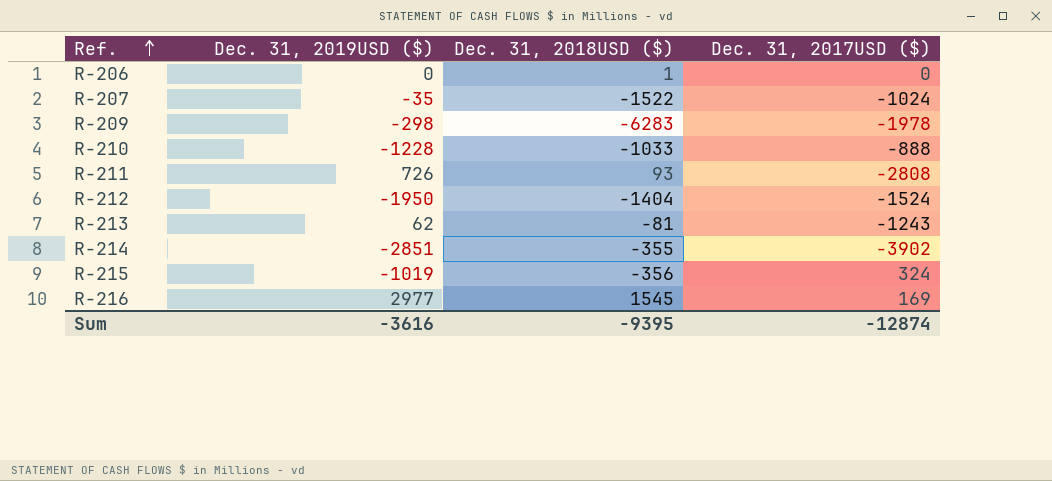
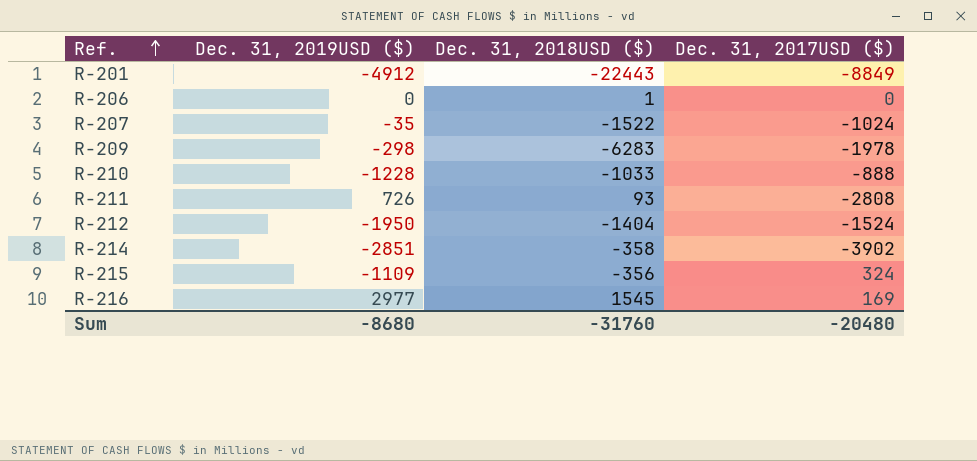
row R-213: 62 | -81 | -1243 -> none
row R-201: none -> -4912 | -22443 | -8849
R-214 | Dec. 31, 2018USD ($): -355 -> -358
R-215 | Dec. 31, 2019USD ($): -1019 -> -1109
Sum | Dec. 31, 2019USD ($): -3616 -> -8680
Sum | Dec. 31, 2018USD ($): -9395 -> -31760
Sum | Dec. 31, 2017USD ($): -12874 -> -20480

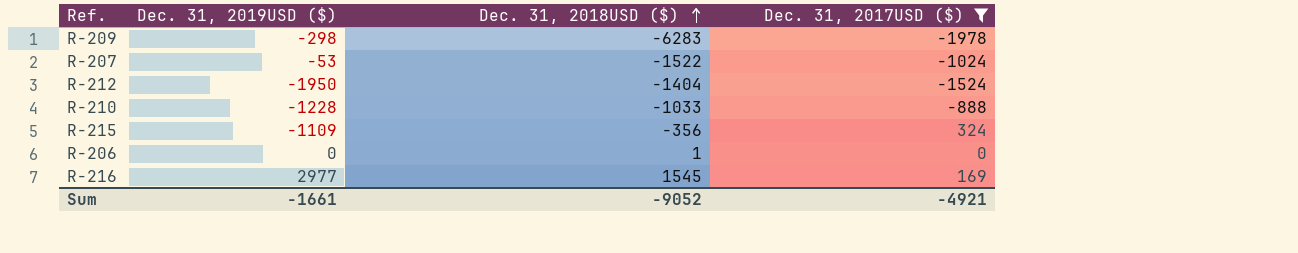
filter: none -> Dec. 31, 2017USD ($) >= -1978
row order: Ref. ascending -> Dec. 31, 2018USD ($) ascending
R-207 | Dec. 31, 2019USD ($): -35 -> -53
Sum | Dec. 31, 2019USD ($): -8680 -> -1661
Sum | Dec. 31, 2018USD ($): -31760 -> -9052
Sum | Dec. 31, 2017USD ($): -20480 -> -4921

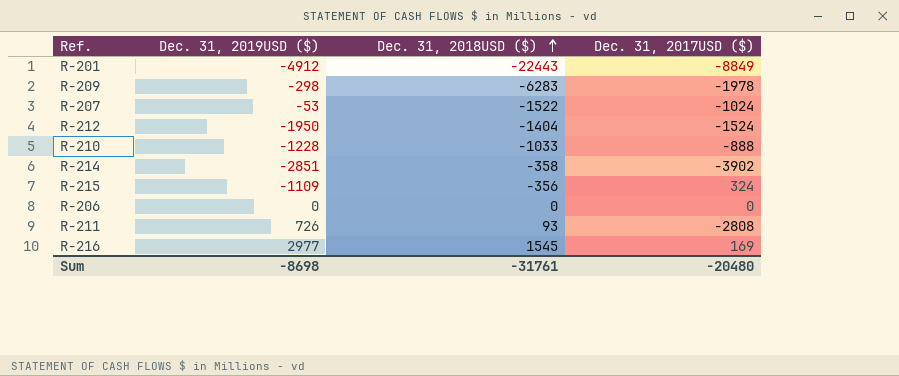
filter: Dec. 31, 2017USD ($) >= -1978 -> none
R-206 | Dec. 31, 2018USD ($): 1 -> 0
Sum | Dec. 31, 2019USD ($): -1661 -> -8698
Sum | Dec. 31, 2018USD ($): -9052 -> -31761
Sum | Dec. 31, 2017USD ($): -4921 -> -20480

